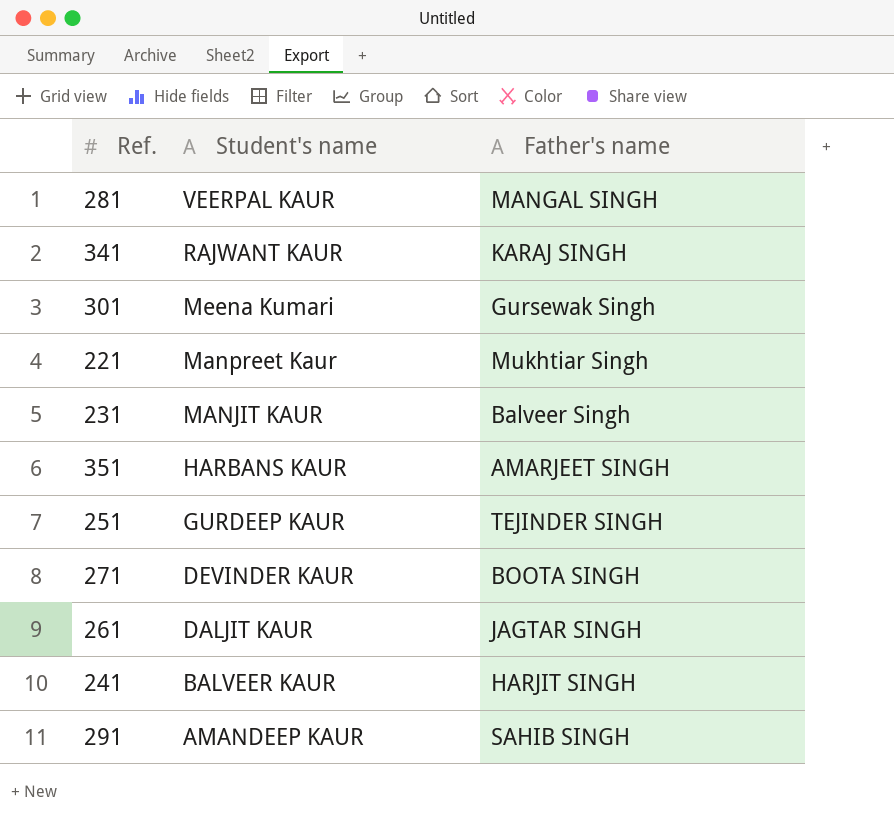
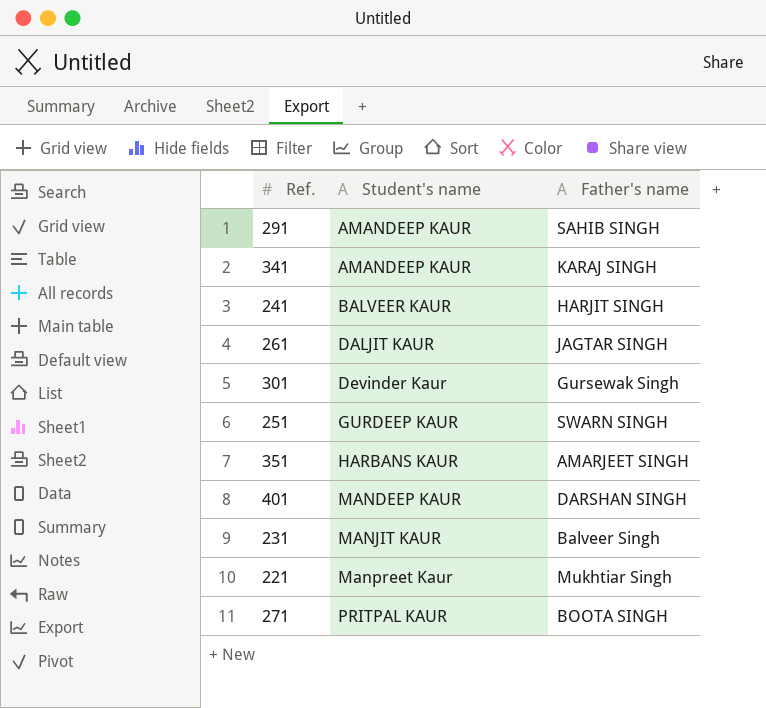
row order: Student's name descending -> Student's name ascending
row 281: VEERPAL KAUR | MANGAL SINGH -> none
341 | Student's name: RAJWANT KAUR -> AMANDEEP KAUR
301 | Student's name: Meena Kumari -> Devinder Kaur
251 | Father's name: TEJINDER SINGH -> SWARN SINGH
row 401: none -> MANDEEP KAUR | DARSHAN SINGH
271 | Student's name: DEVINDER KAUR -> PRITPAL KAUR

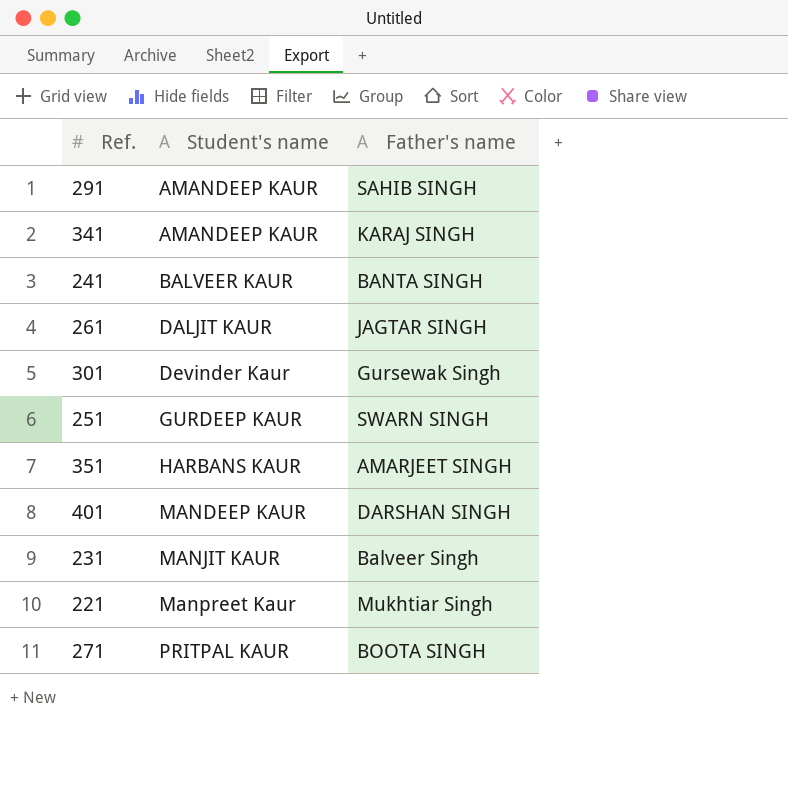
241 | Father's name: HARJIT SINGH -> BANTA SINGH

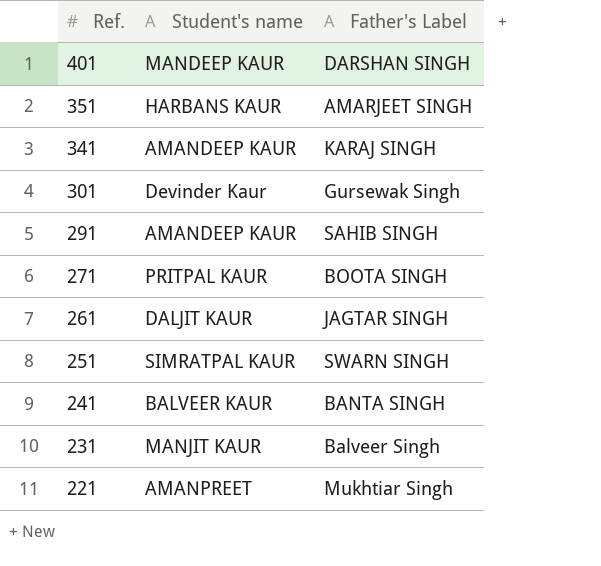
row order: Student's name ascending -> Ref. descending
column name: Father's name -> Father's Label
251 | Student's name: GURDEEP KAUR -> SIMRATPAL KAUR
221 | Student's name: Manpreet Kaur -> AMANPREET

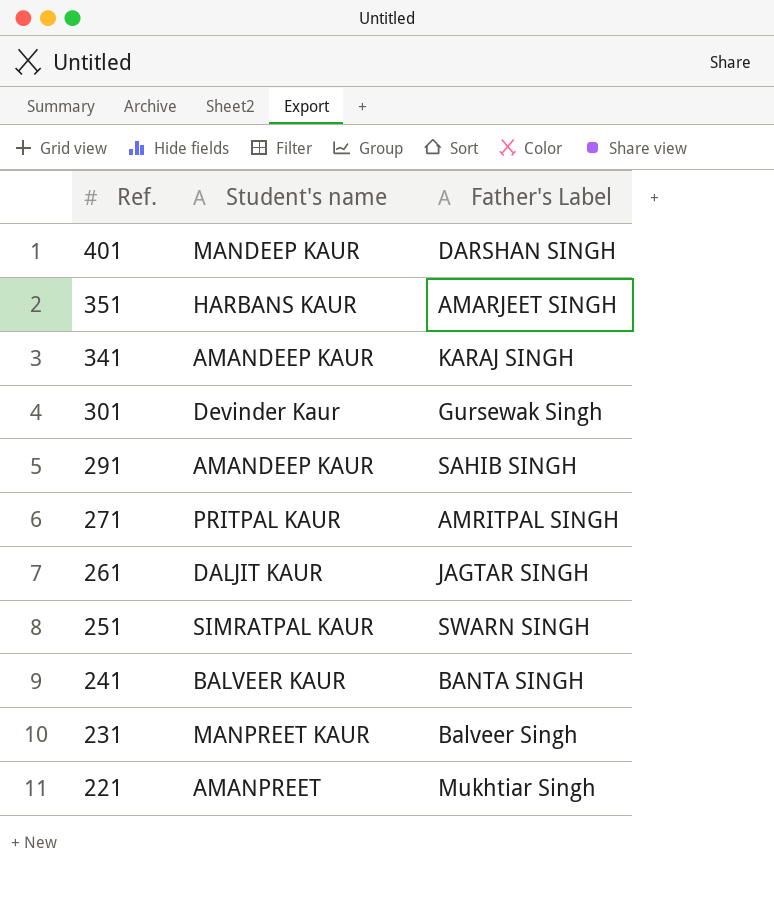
271 | Father's Label: BOOTA SINGH -> AMRITPAL SINGH
231 | Student's name: MANJIT KAUR -> MANPREET KAUR

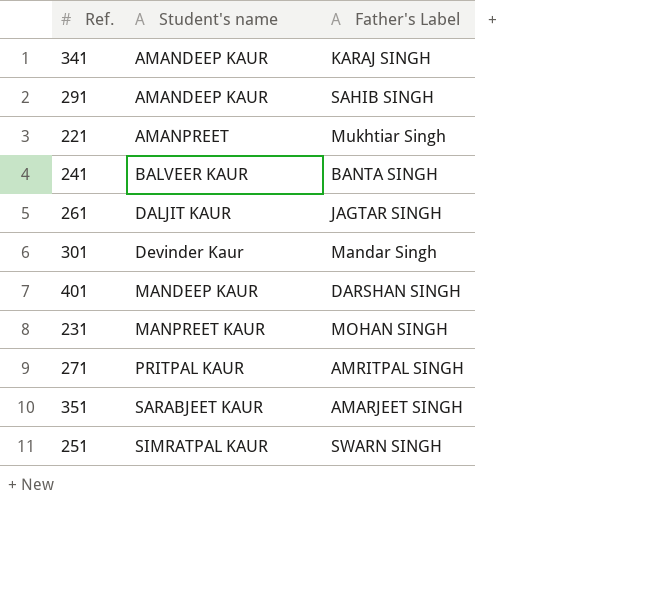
row order: Ref. descending -> Student's name ascending
301 | Father's Label: Gursewak Singh -> Mandar Singh
231 | Father's Label: Balveer Singh -> MOHAN SINGH
351 | Student's name: HARBANS KAUR -> SARABJEET KAUR

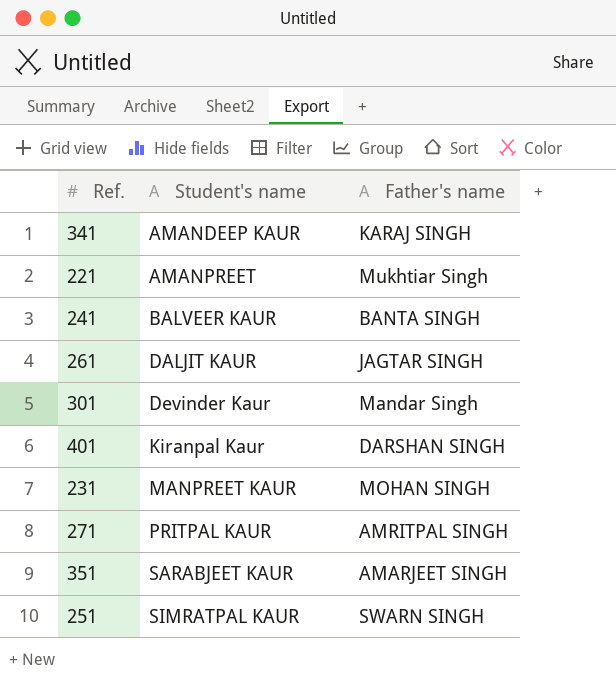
column name: Father's Label -> Father's name
row 291: AMANDEEP KAUR | SAHIB SINGH -> none
401 | Student's name: MANDEEP KAUR -> Kiranpal Kaur

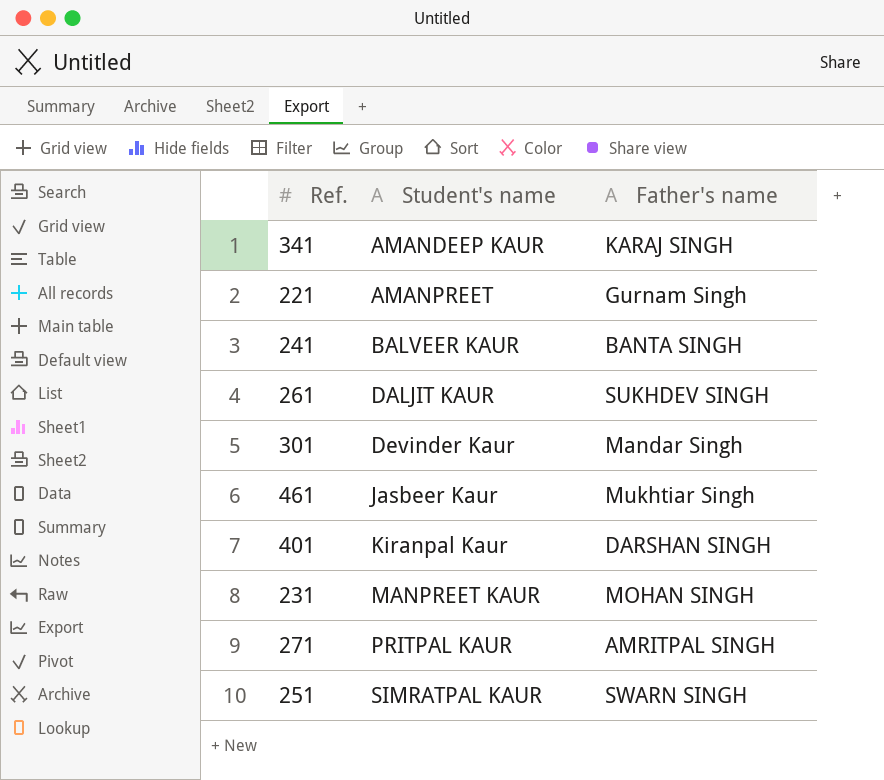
row 351: SARABJEET KAUR | AMARJEET SINGH -> none
221 | Father's name: Mukhtiar Singh -> Gurnam Singh
261 | Father's name: JAGTAR SINGH -> SUKHDEV SINGH
row 461: none -> Jasbeer Kaur | Mukhtiar Singh

